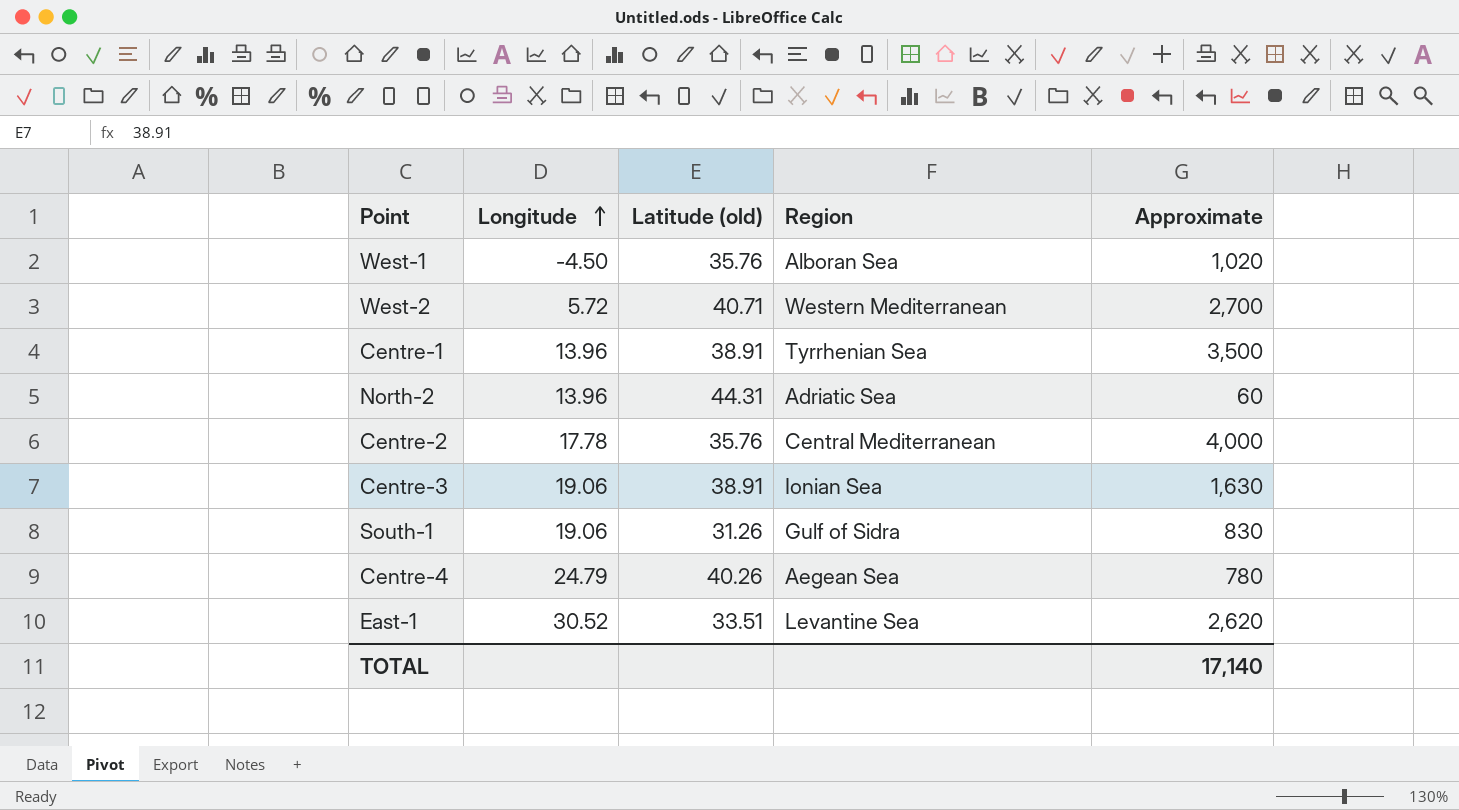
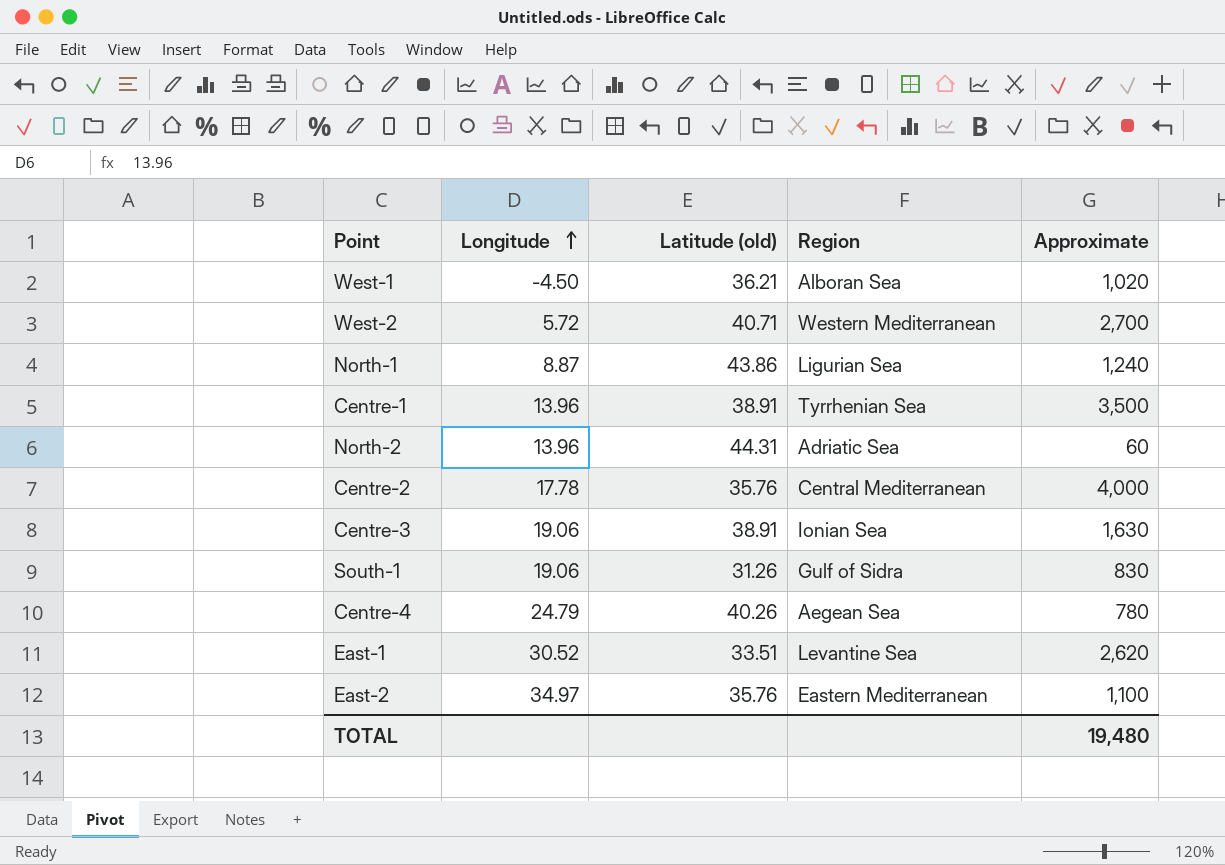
West-1 | Latitude (old): 35.76 -> 36.21
row North-1: none -> 8.87 | 43.86 | Ligurian Sea | 1,240
row East-2: none -> 34.97 | 35.76 | Eastern Mediterranean | 1,100
TOTAL | Approximate: 17,140 -> 19,480

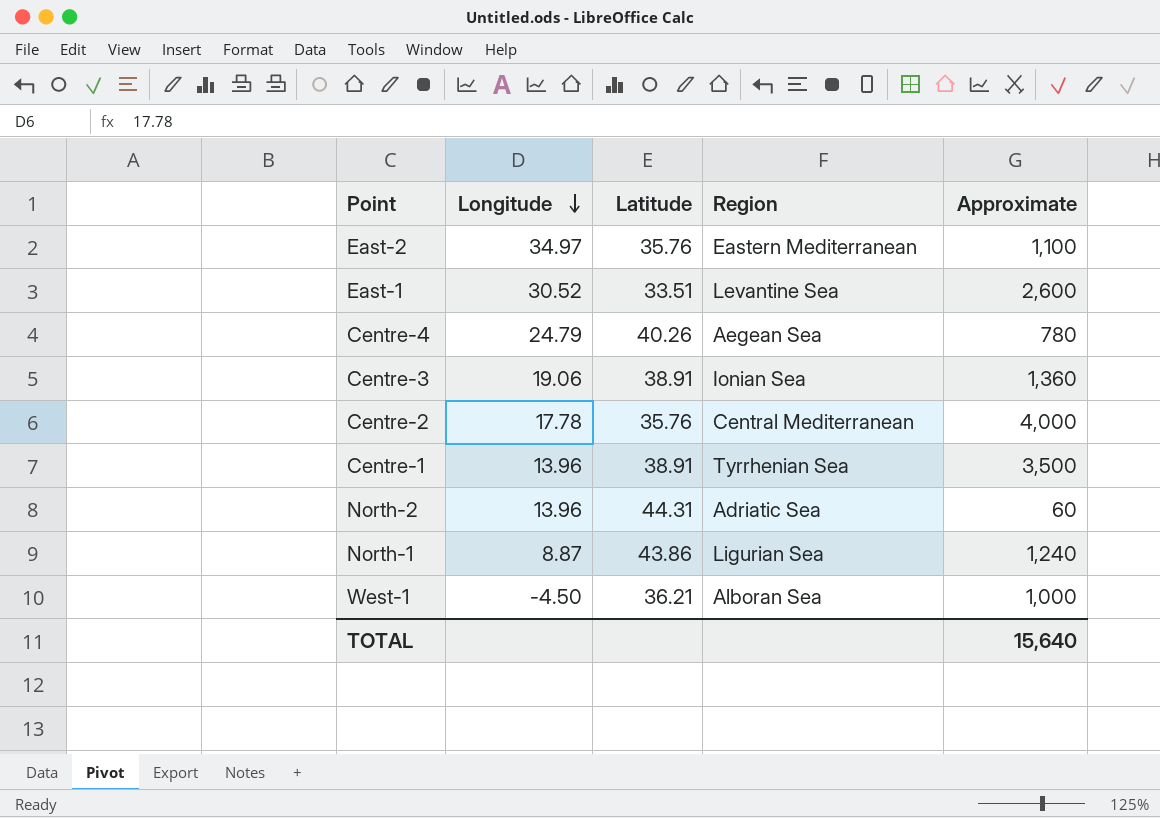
row order: Longitude ascending -> Longitude descending
column name: Latitude (old) -> Latitude
row West-2: 5.72 | 40.71 | Western Mediterranean | 2,700 -> none
row South-1: 19.06 | 31.26 | Gulf of Sidra | 830 -> none
East-1 | Approximate: 2,620 -> 2,600
Centre-3 | Approximate: 1,630 -> 1,360
West-1 | Approximate: 1,020 -> 1,000
TOTAL | Approximate: 19,480 -> 15,640

